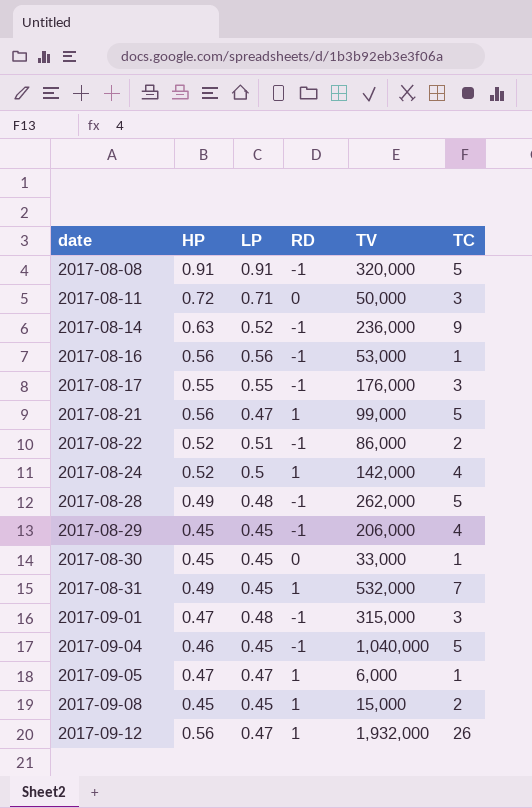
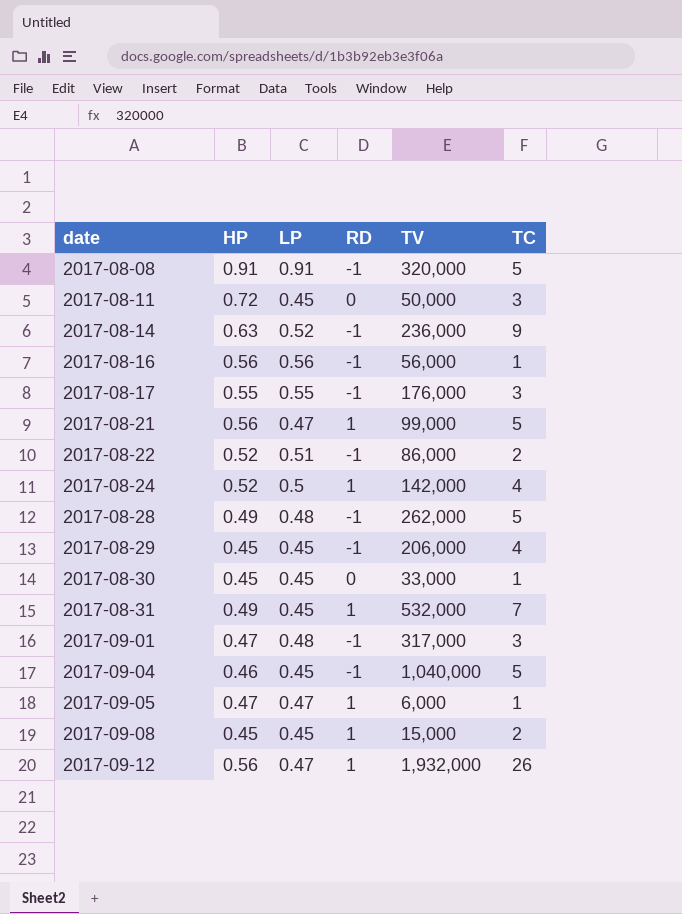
2017-08-11 | LP: 0.71 -> 0.45
2017-08-16 | TV: 53,000 -> 56,000
2017-09-01 | TV: 315,000 -> 317,000

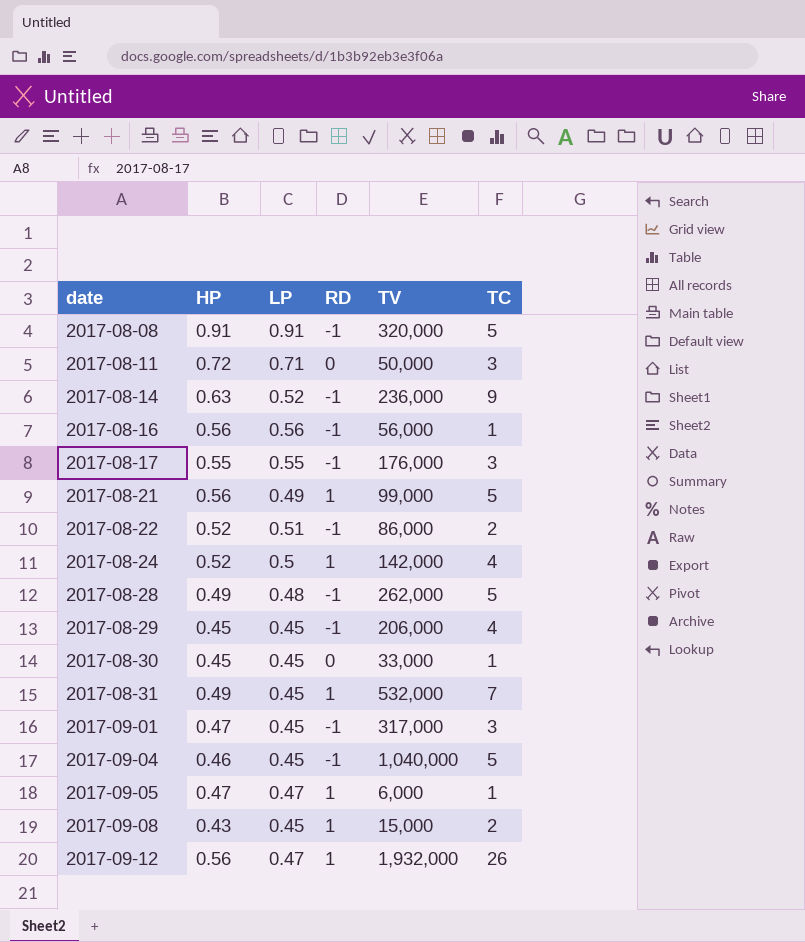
2017-08-11 | LP: 0.45 -> 0.71
2017-08-21 | LP: 0.47 -> 0.49
2017-09-01 | LP: 0.48 -> 0.45
2017-09-08 | HP: 0.45 -> 0.43

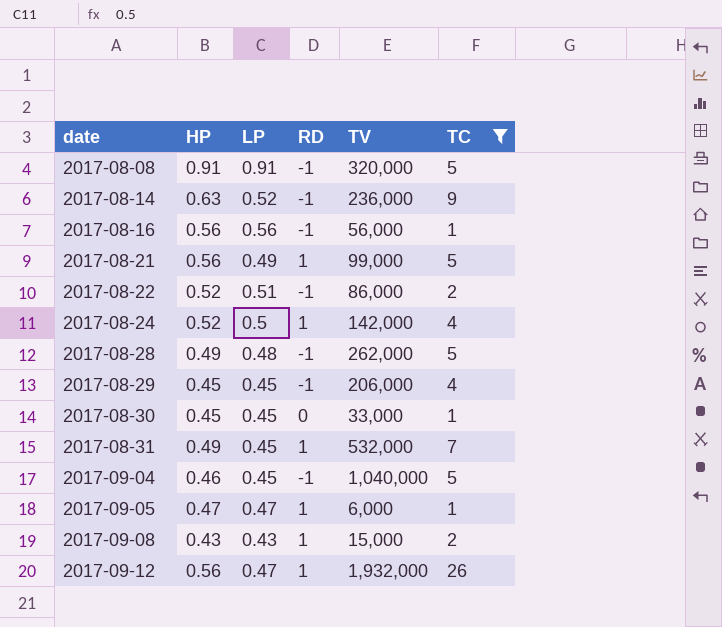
filter: none -> TC != 3
2017-09-08 | LP: 0.45 -> 0.43

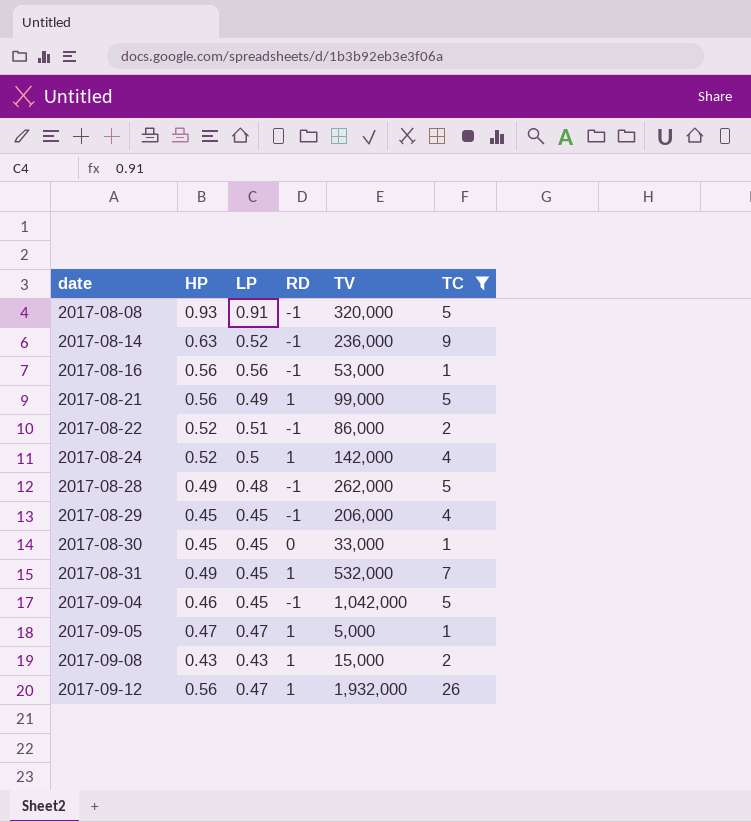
2017-08-08 | HP: 0.91 -> 0.93
2017-08-16 | TV: 56,000 -> 53,000
2017-09-04 | TV: 1,040,000 -> 1,042,000
2017-09-05 | TV: 6,000 -> 5,000

